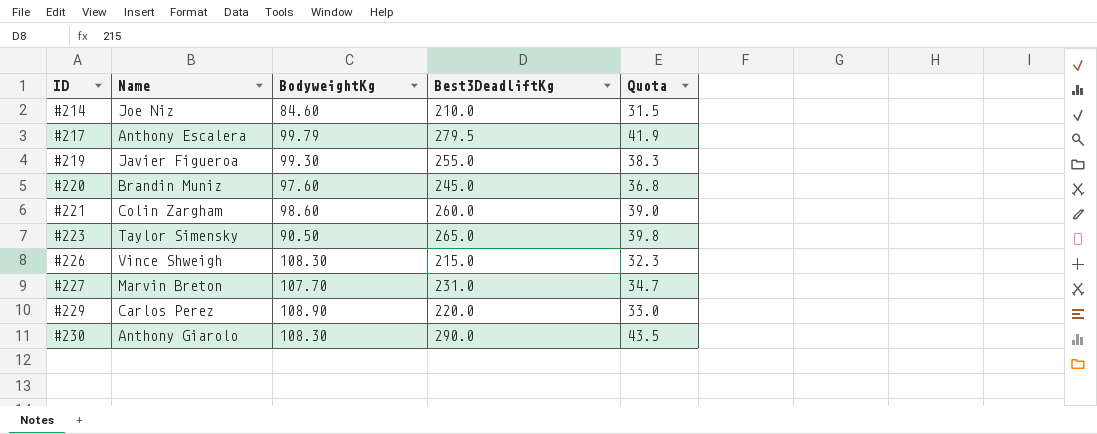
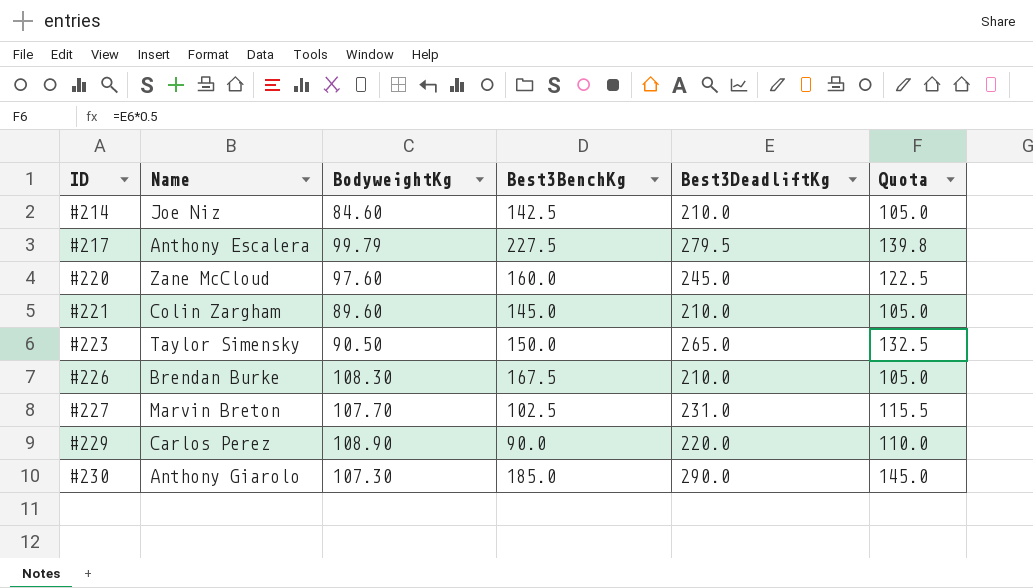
column Best3BenchKg | position: none -> 4
column Quota | formula: [Best3DeadliftKg] * 0.15 -> [Best3DeadliftKg] * 0.5
row #219: Javier Figueroa | 99.30 | 255.0 | 38.3 -> none
#220 | Name: Brandin Muniz -> Zane McCloud
#221 | BodyweightKg: 98.60 -> 89.60
#221 | Best3DeadliftKg: 260.0 -> 210.0
#226 | Name: Vince Shweigh -> Brendan Burke
#226 | Best3DeadliftKg: 215.0 -> 210.0
#230 | BodyweightKg: 108.30 -> 107.30

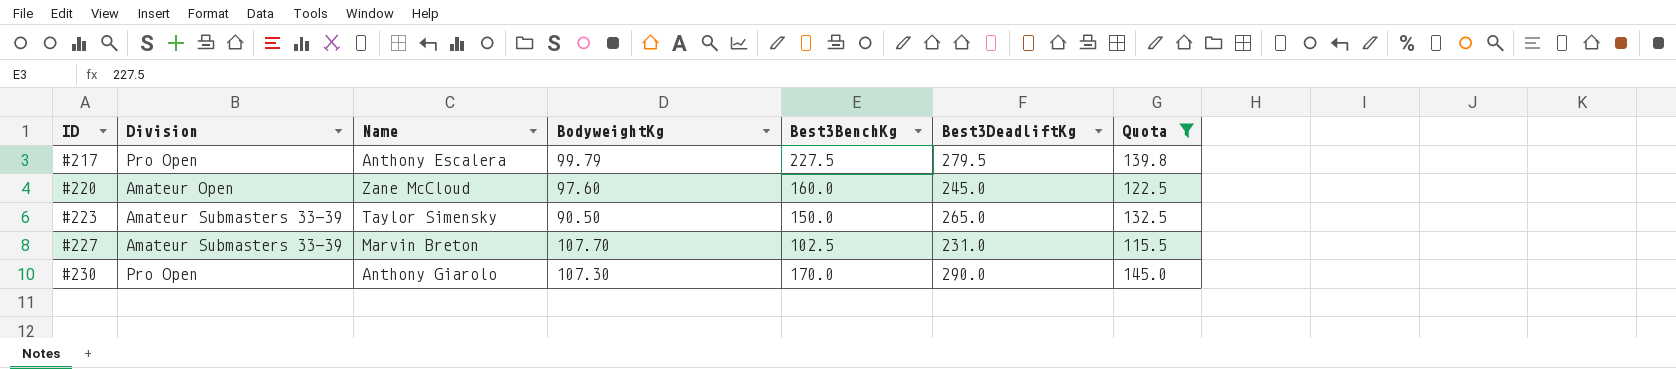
filter: none -> Quota >= 115.5
column Division | position: none -> 2
#230 | Best3BenchKg: 185.0 -> 170.0

